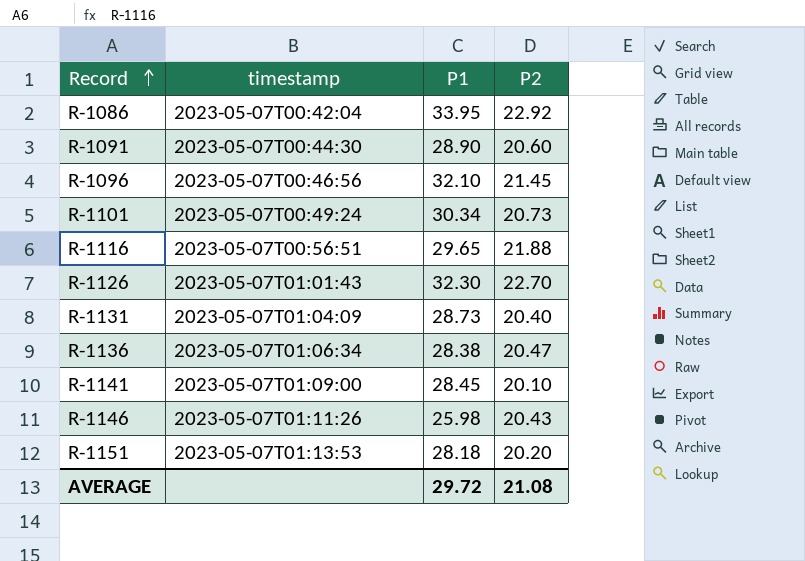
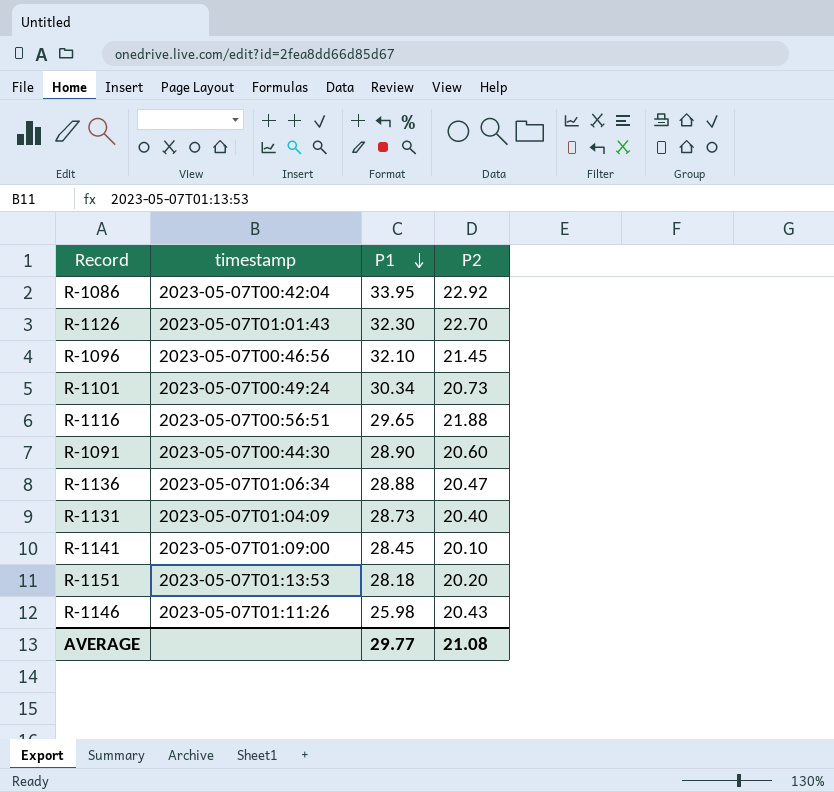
row order: Record ascending -> P1 descending
R-1136 | P1: 28.38 -> 28.88
AVERAGE | P1: 29.72 -> 29.77

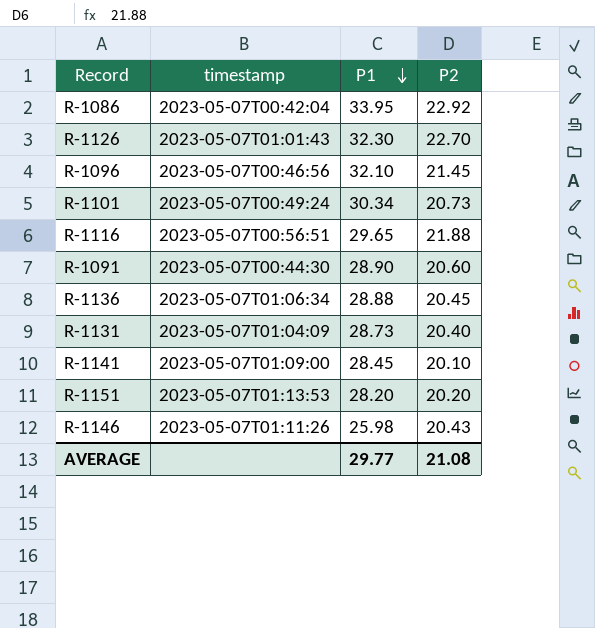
R-1136 | P2: 20.47 -> 20.45
R-1151 | P1: 28.18 -> 28.20

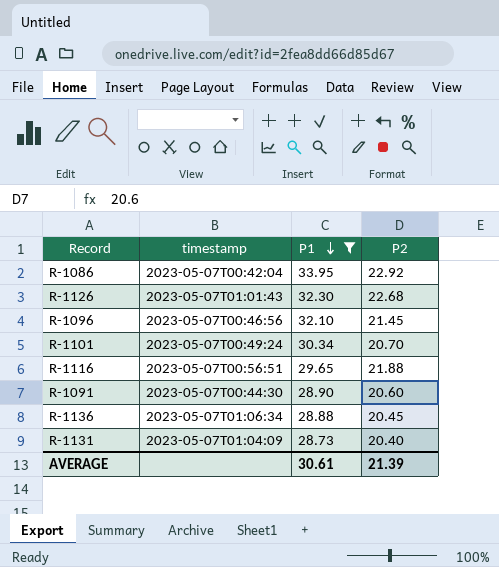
filter: none -> P1 >= 28.73
R-1126 | P2: 22.70 -> 22.68
R-1101 | P2: 20.73 -> 20.70
AVERAGE | P1: 29.77 -> 30.61
AVERAGE | P2: 21.08 -> 21.39

